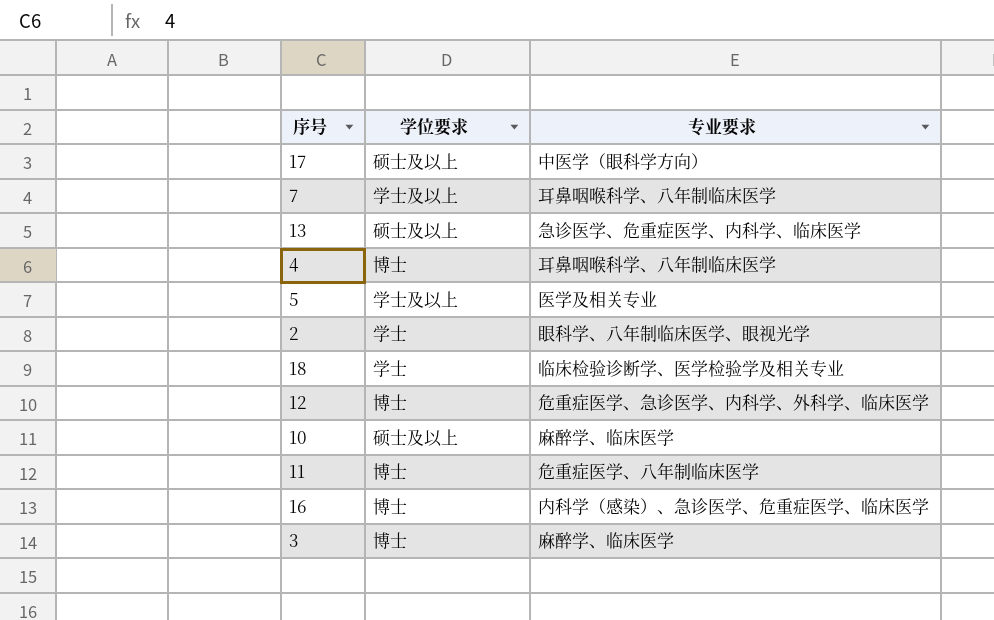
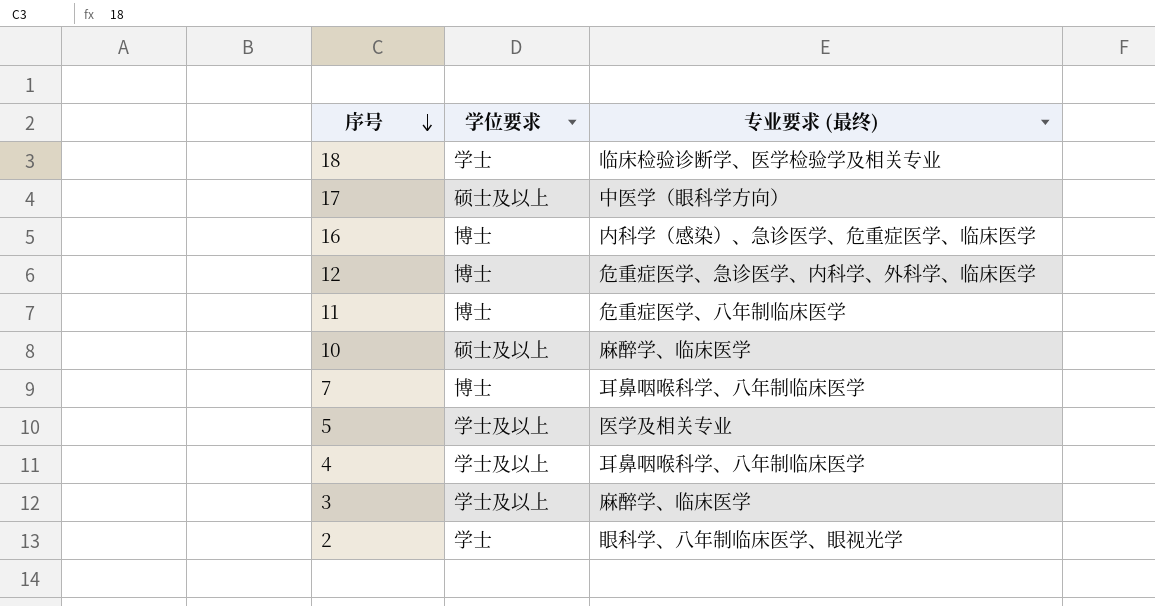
row order: none -> 序号 descending
column name: 专业要求 -> 专业要求 (最终)
row 13: 硕士及以上 | 急诊医学、危重症医学、内科学、临床医学 -> none
7 | 学位要求: 学士及以上 -> 博士
4 | 学位要求: 博士 -> 学士及以上
3 | 学位要求: 博士 -> 学士及以上

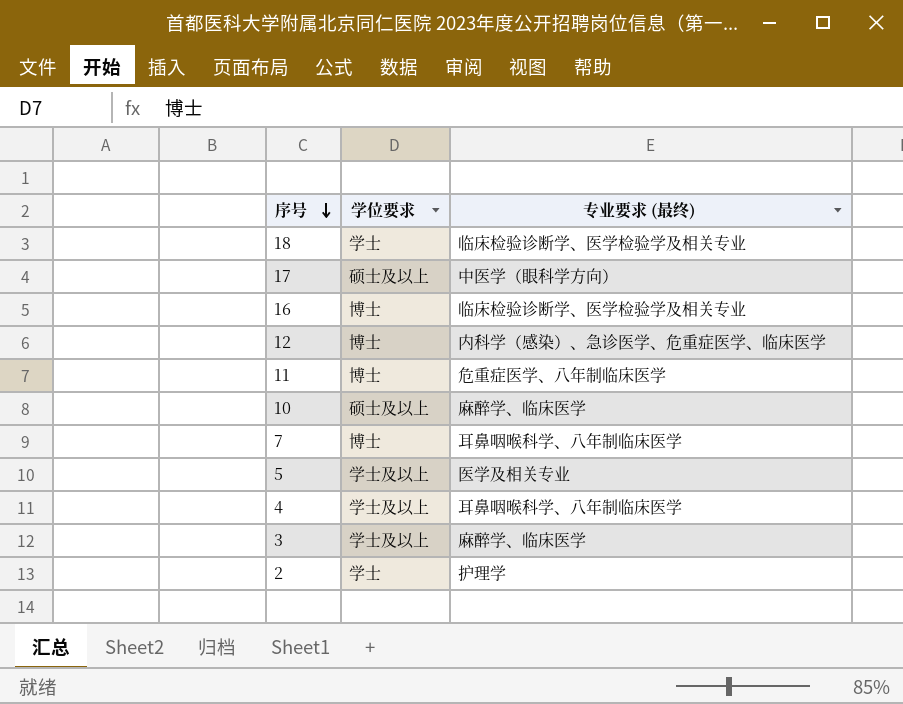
16 | 专业要求 (最终): 内科学（感染）、急诊医学、危重症医学、临床医学 -> 临床检验诊断学、医学检验学及相关专业
12 | 专业要求 (最终): 危重症医学、急诊医学、内科学、外科学、临床医学 -> 内科学（感染）、急诊医学、危重症医学、临床医学
2 | 专业要求 (最终): 眼科学、八年制临床医学、眼视光学 -> 护理学

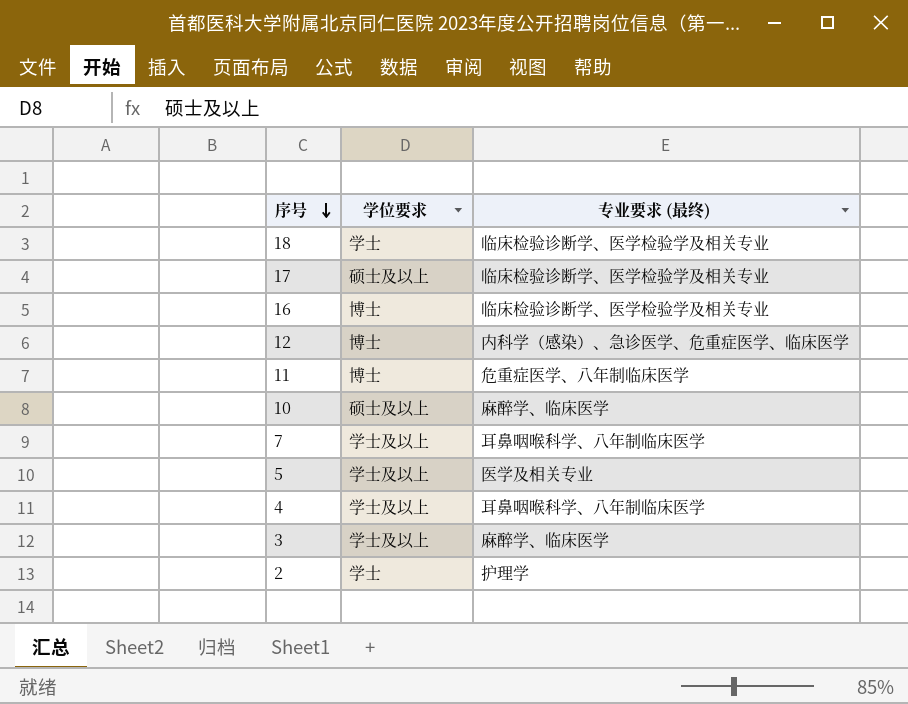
17 | 专业要求 (最终): 中医学（眼科学方向） -> 临床检验诊断学、医学检验学及相关专业
7 | 学位要求: 博士 -> 学士及以上

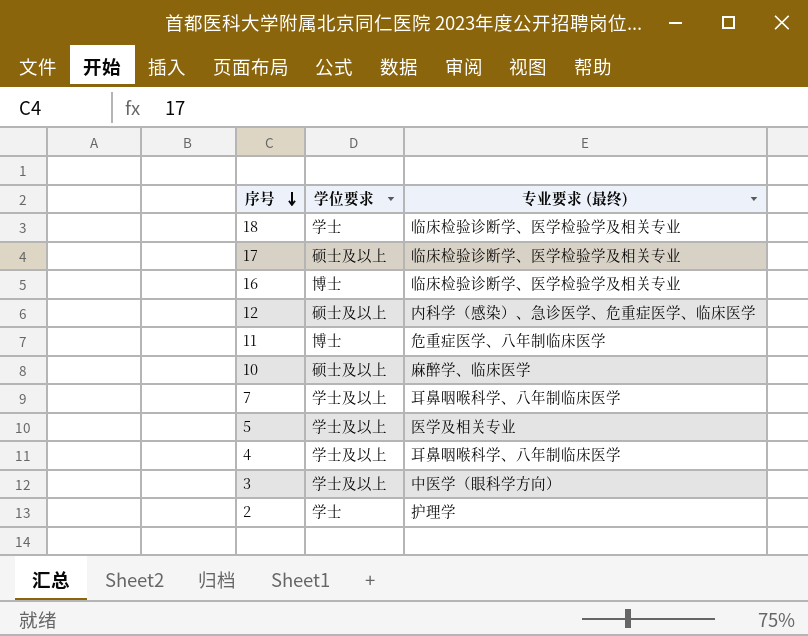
12 | 学位要求: 博士 -> 硕士及以上
3 | 专业要求 (最终): 麻醉学、临床医学 -> 中医学（眼科学方向）

